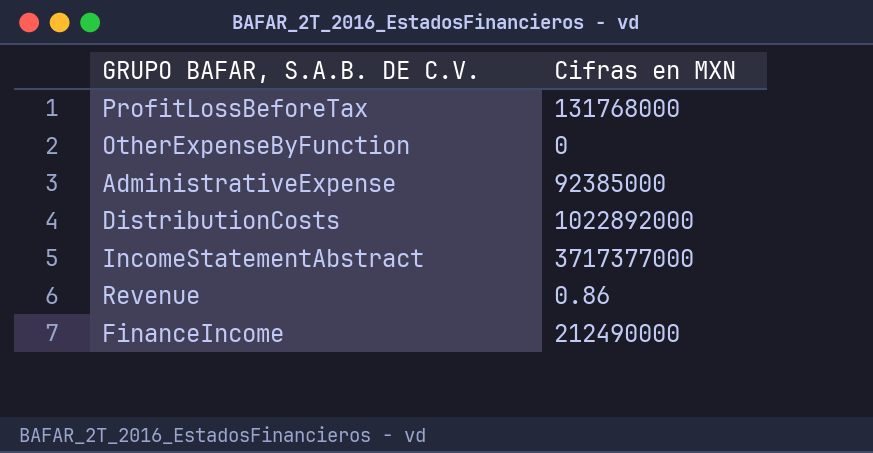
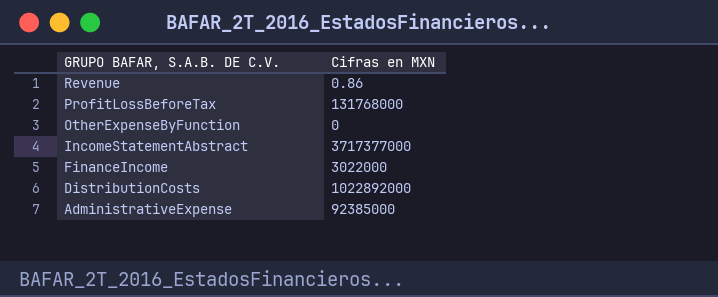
row order: none -> GRUPO BAFAR, S.A.B. DE C.V. descending
FinanceIncome | Cifras en MXN: 212490000 -> 3022000

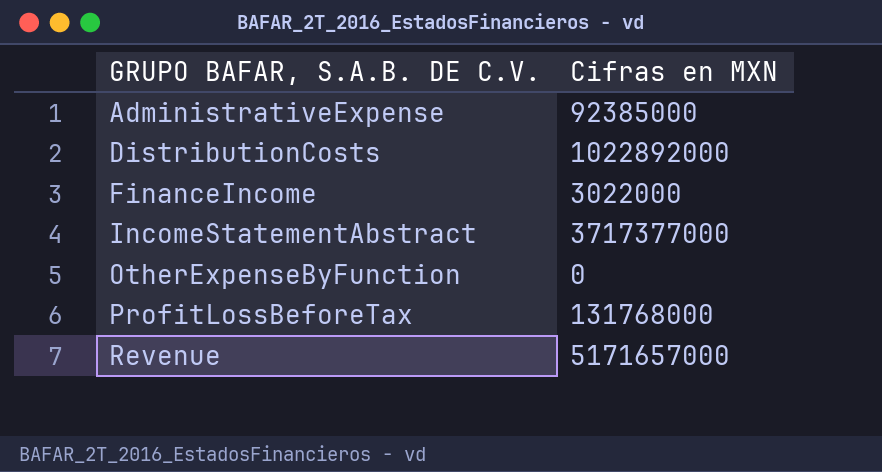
row order: GRUPO BAFAR, S.A.B. DE C.V. descending -> GRUPO BAFAR, S.A.B. DE C.V. ascending
Revenue | Cifras en MXN: 0.86 -> 5171657000

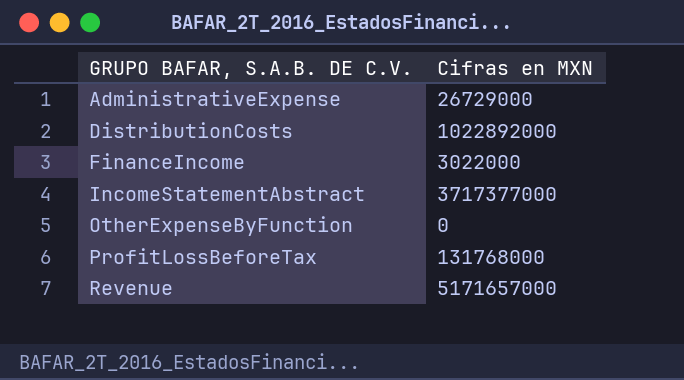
AdministrativeExpense | Cifras en MXN: 92385000 -> 26729000

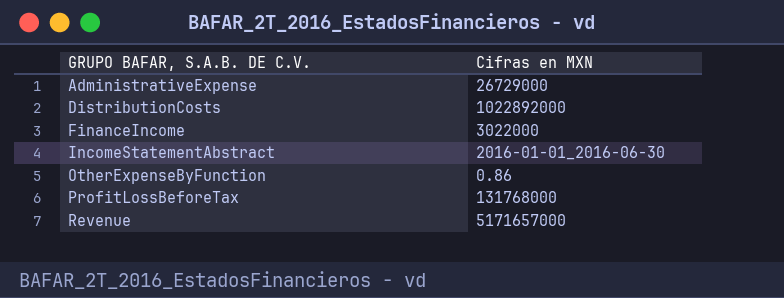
IncomeStatementAbstract | Cifras en MXN: 3717377000 -> 2016-01-01_2016-06-30
OtherExpenseByFunction | Cifras en MXN: 0 -> 0.86

